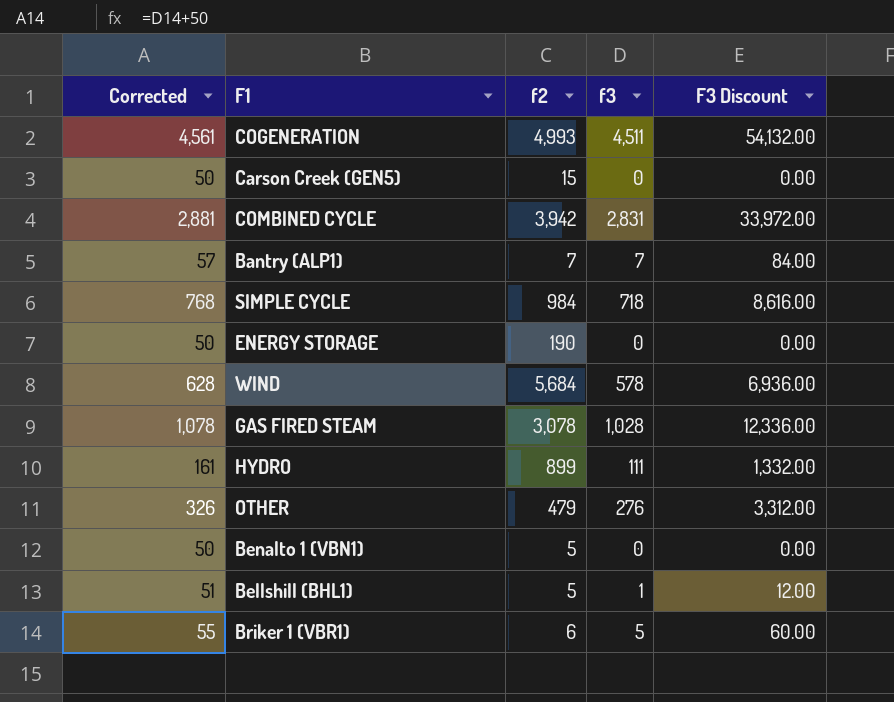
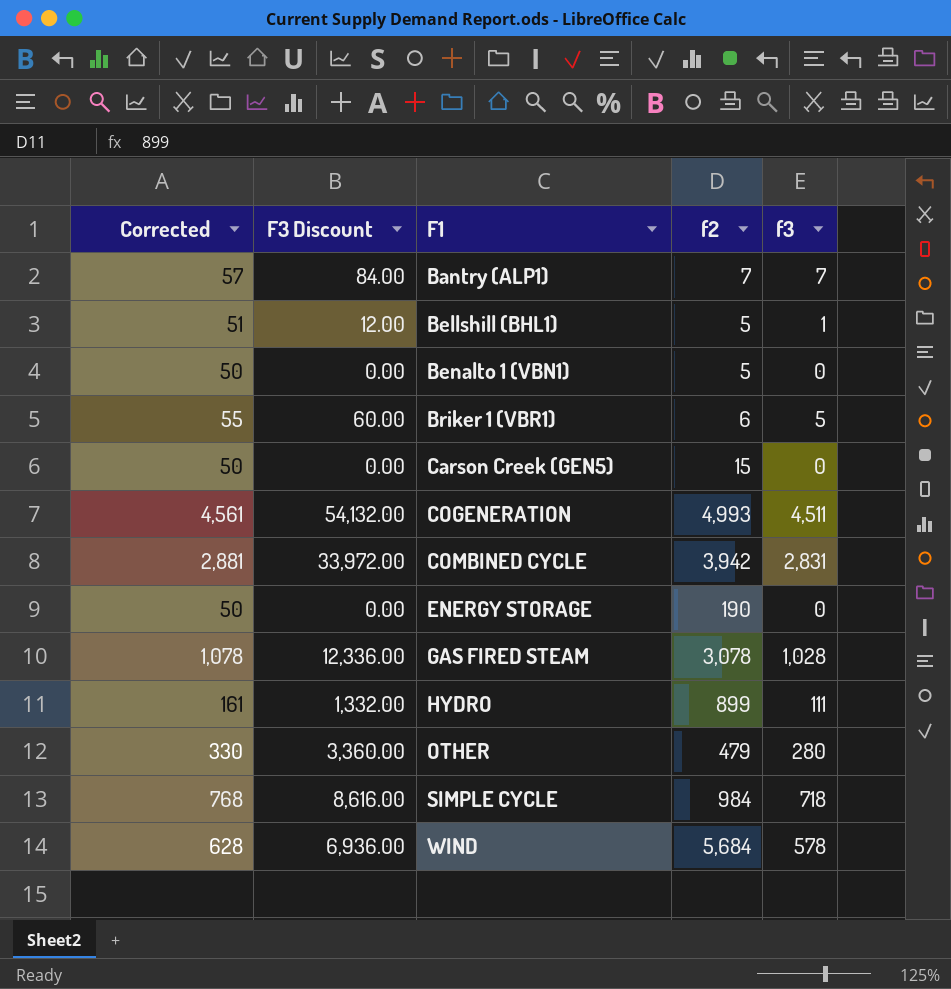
row order: none -> F1 ascending
column F3 Discount | position: 5 -> 2
OTHER | Corrected: 326 -> 330
OTHER | F3 Discount: 3,312.00 -> 3,360.00
OTHER | f3: 276 -> 280

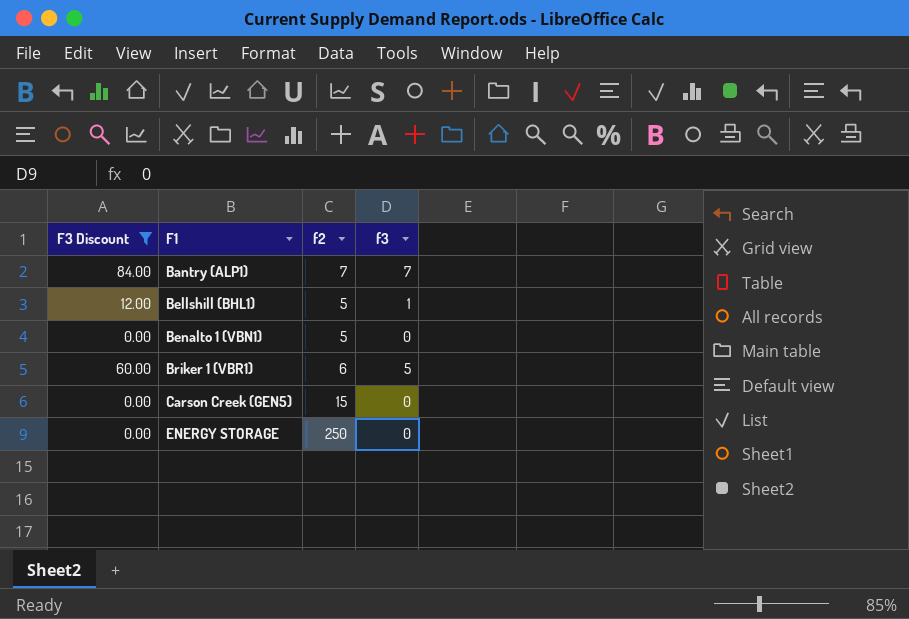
filter: none -> F3 Discount <= 84.00
column Corrected | formula: [f3] + 50 -> none
ENERGY STORAGE | f2: 190 -> 250

